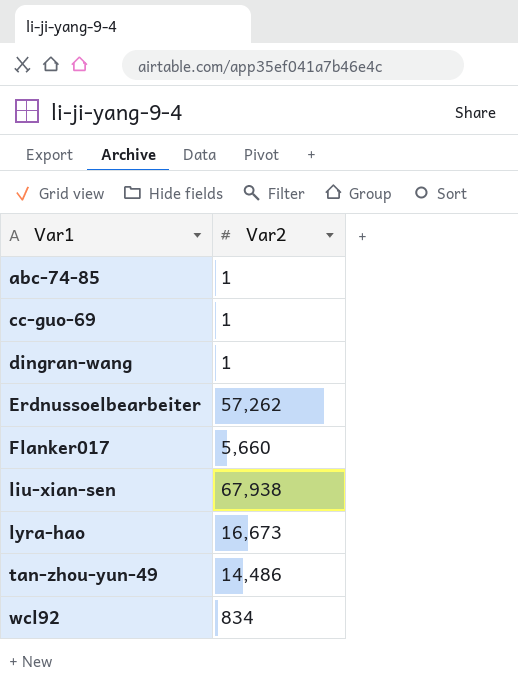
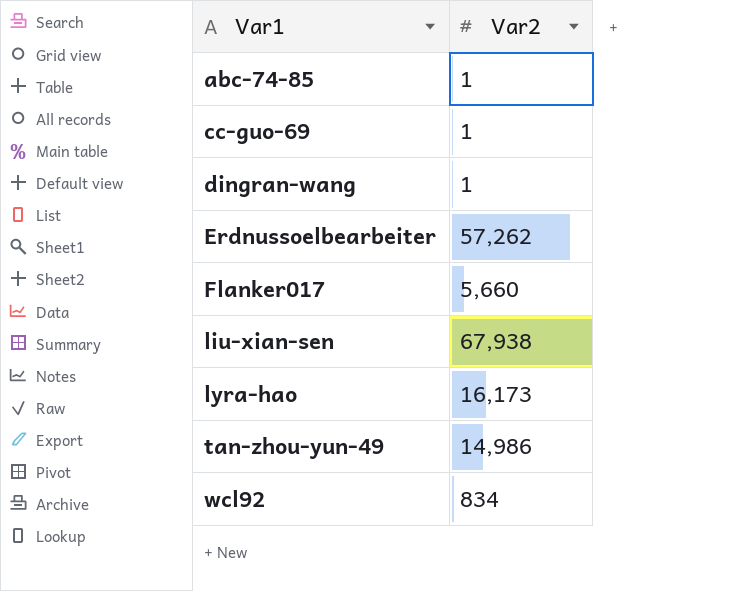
lyra-hao | Var2: 16,673 -> 16,173
tan-zhou-yun-49 | Var2: 14,486 -> 14,986

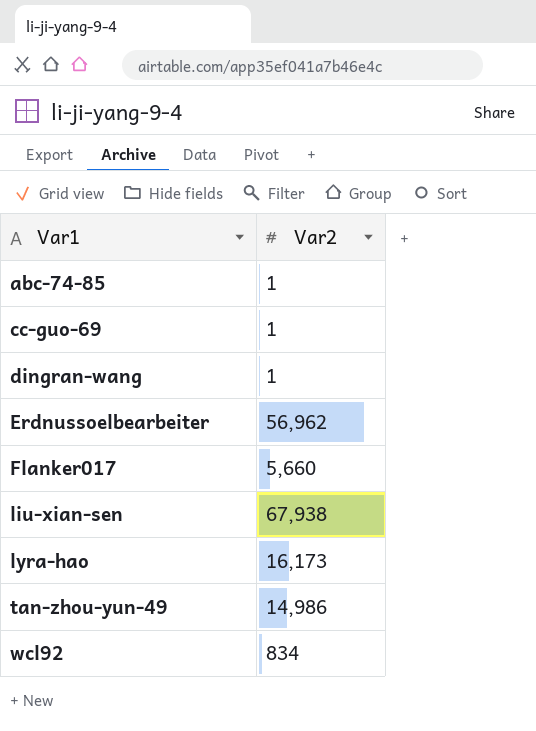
Erdnussoelbearbeiter | Var2: 57,262 -> 56,962

